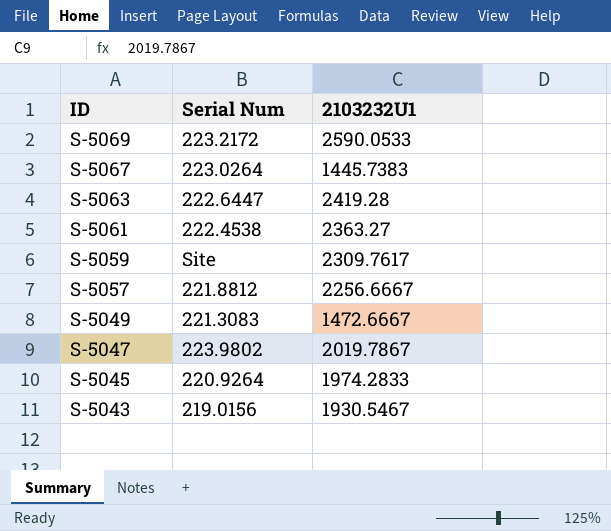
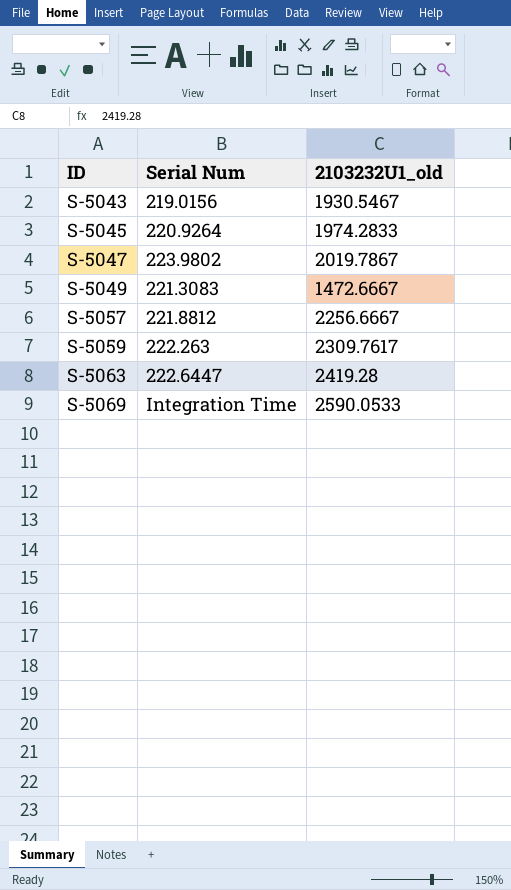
row order: ID descending -> ID ascending
column name: 2103232U1 -> 2103232U1_old
row S-5067: 223.0264 | 1445.7383 -> none
row S-5061: 222.4538 | 2363.27 -> none
S-5059 | Serial Num: Site -> 222.263
S-5069 | Serial Num: 223.2172 -> Integration Time

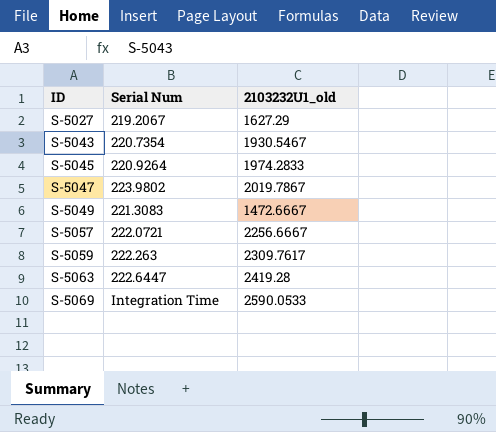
row S-5027: none -> 219.2067 | 1627.29
S-5043 | Serial Num: 219.0156 -> 220.7354
S-5057 | Serial Num: 221.8812 -> 222.0721

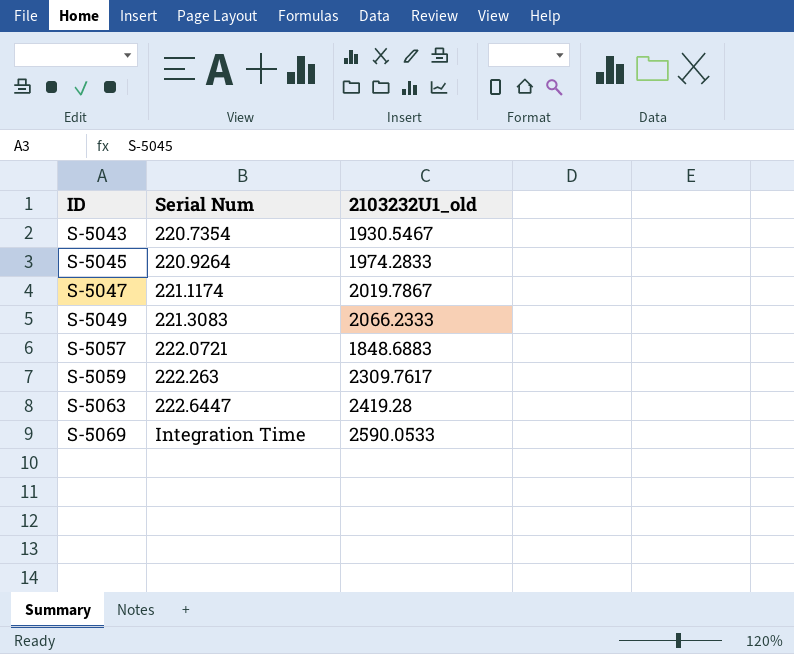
row S-5027: 219.2067 | 1627.29 -> none
S-5047 | Serial Num: 223.9802 -> 221.1174
S-5049 | 2103232U1_old: 1472.6667 -> 2066.2333
S-5057 | 2103232U1_old: 2256.6667 -> 1848.6883

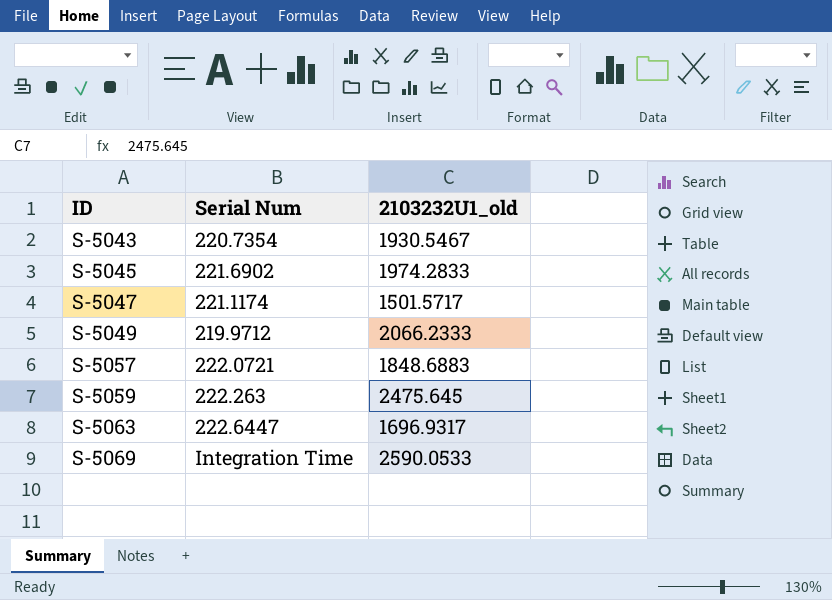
S-5045 | Serial Num: 220.9264 -> 221.6902
S-5047 | 2103232U1_old: 2019.7867 -> 1501.5717
S-5049 | Serial Num: 221.3083 -> 219.9712
S-5059 | 2103232U1_old: 2309.7617 -> 2475.645
S-5063 | 2103232U1_old: 2419.28 -> 1696.9317

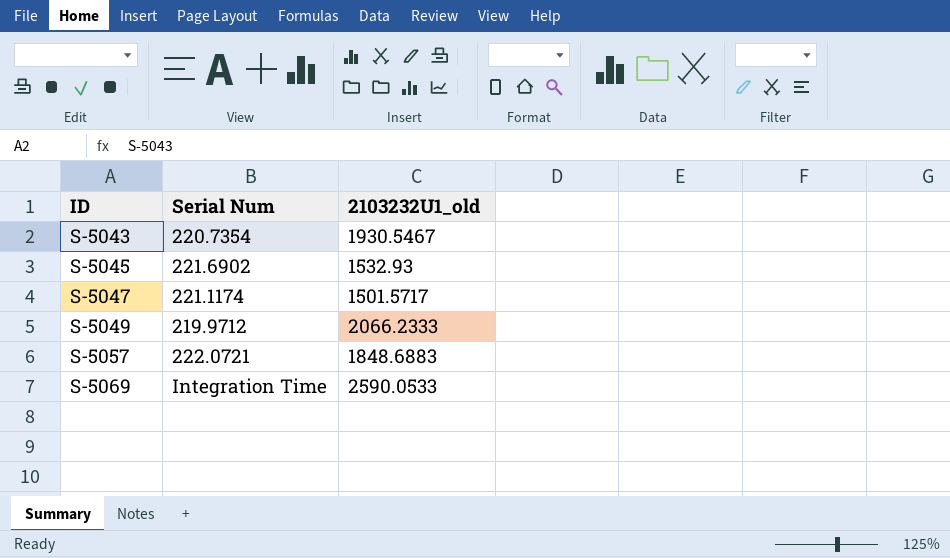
row S-5059: 222.263 | 2475.645 -> none
row S-5063: 222.6447 | 1696.9317 -> none
S-5045 | 2103232U1_old: 1974.2833 -> 1532.93

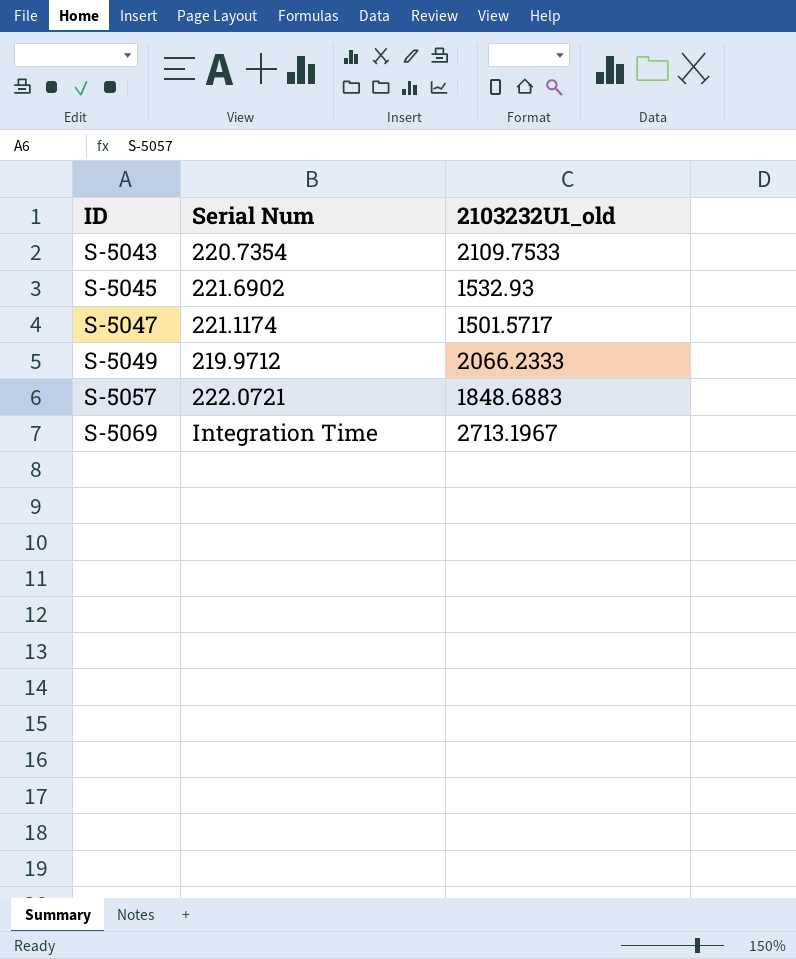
S-5043 | 2103232U1_old: 1930.5467 -> 2109.7533
S-5069 | 2103232U1_old: 2590.0533 -> 2713.1967

